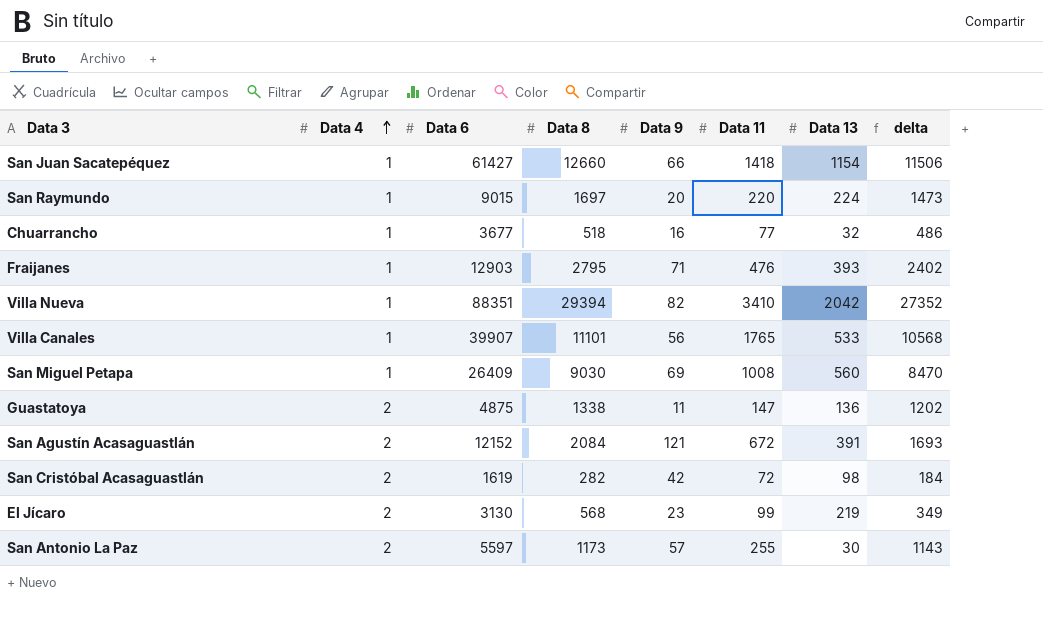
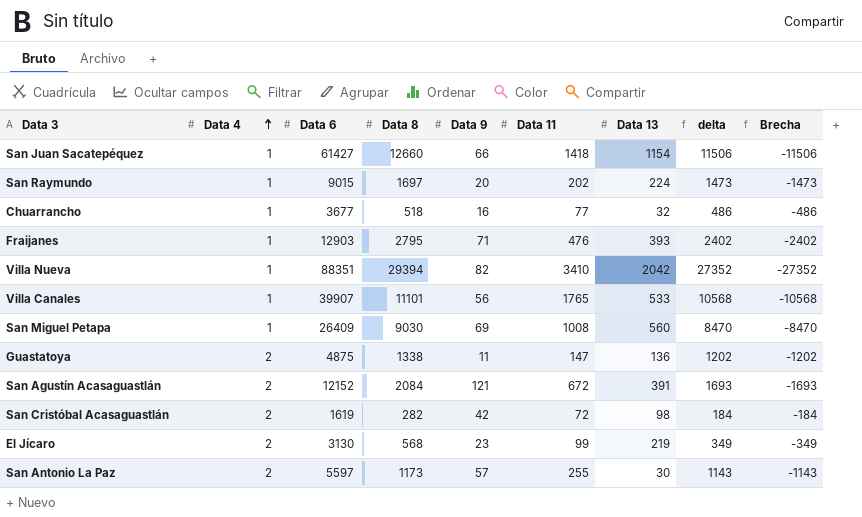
column Brecha | formula: none -> [Data 13] - [Data 8]
San Raymundo | Data 11: 220 -> 202

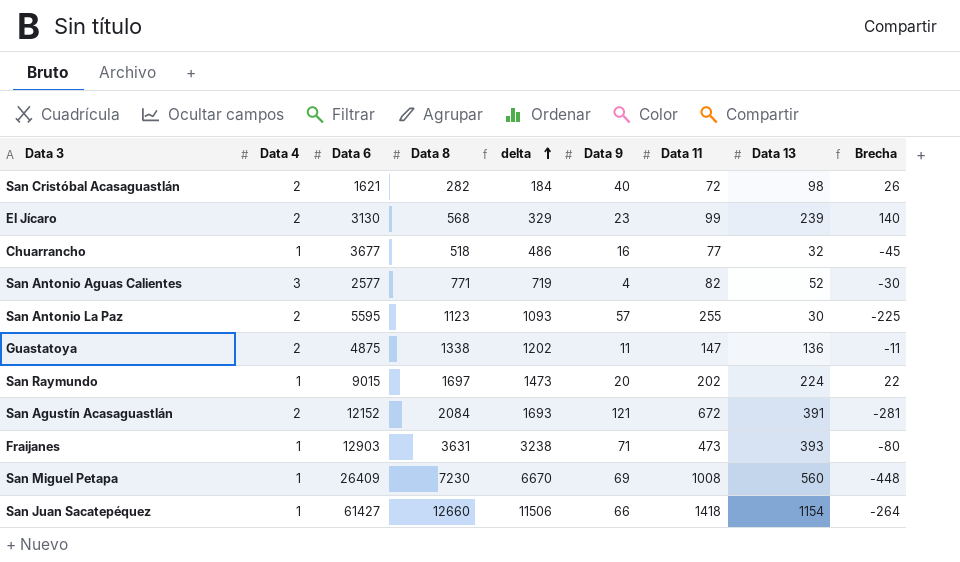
row order: Data 4 ascending -> delta ascending
column delta | position: 8 -> 5
column Brecha | formula: [Data 13] - [Data 8] -> [Data 13] - [Data 11]
row Villa Nueva: 1 | 88351 | 29394 | 82 | 3410 | 2042 | 27352 | -27352 -> none
row Villa Canales: 1 | 39907 | 11101 | 56 | 1765 | 533 | 10568 | -10568 -> none
San Cristóbal Acasaguastlán | Data 6: 1619 -> 1621
San Cristóbal Acasaguastlán | Data 9: 42 -> 40
El Jícaro | delta: 349 -> 329
El Jícaro | Data 13: 219 -> 239
row San Antonio Aguas Calientes: none -> 3 | 2577 | 771 | 719 | 4 | 82 | 52 | -30
San Antonio La Paz | Data 6: 5597 -> 5595
San Antonio La Paz | Data 8: 1173 -> 1123
San Antonio La Paz | delta: 1143 -> 1093
Fraijanes | Data 8: 2795 -> 3631
Fraijanes | delta: 2402 -> 3238
Fraijanes | Data 11: 476 -> 473
San Miguel Petapa | Data 8: 9030 -> 7230
San Miguel Petapa | delta: 8470 -> 6670

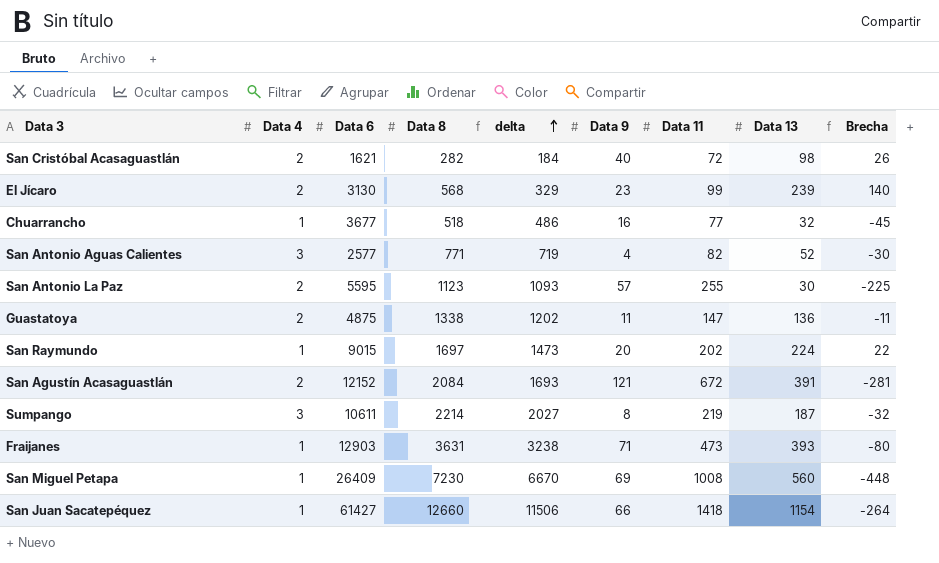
row Sumpango: none -> 3 | 10611 | 2214 | 2027 | 8 | 219 | 187 | -32

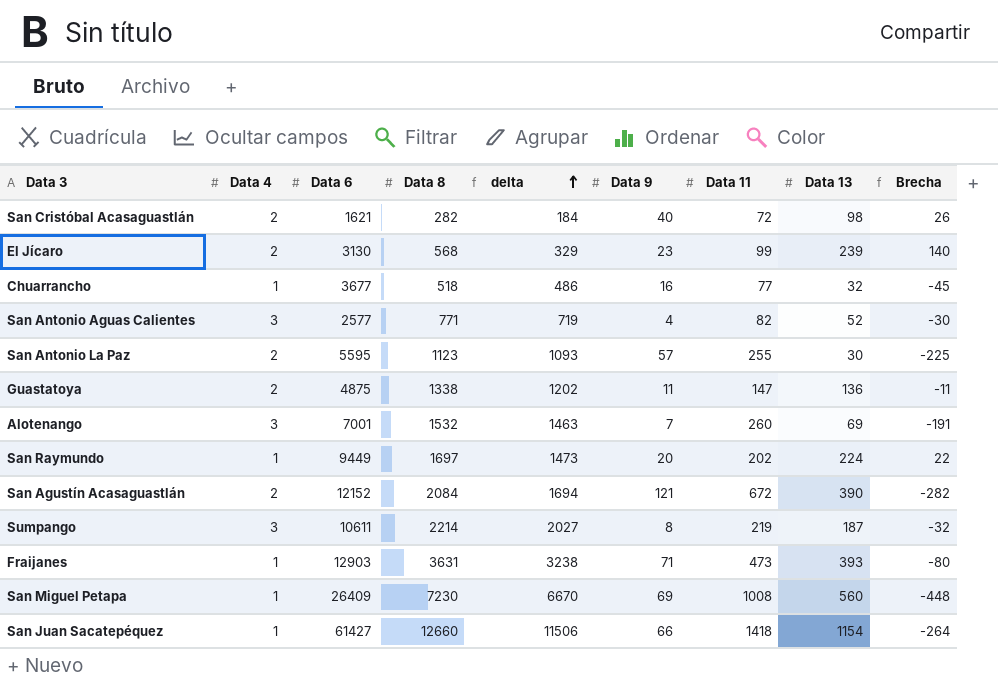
row Alotenango: none -> 3 | 7001 | 1532 | 1463 | 7 | 260 | 69 | -191
San Raymundo | Data 6: 9015 -> 9449
San Agustín Acasaguastlán | delta: 1693 -> 1694
San Agustín Acasaguastlán | Data 13: 391 -> 390
San Agustín Acasaguastlán | Brecha: -281 -> -282

